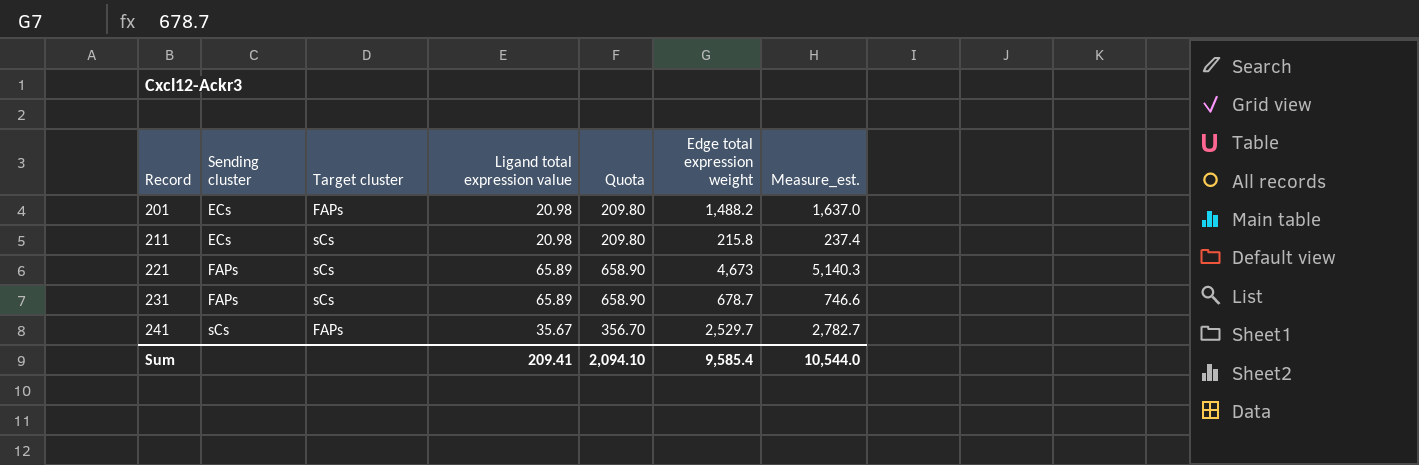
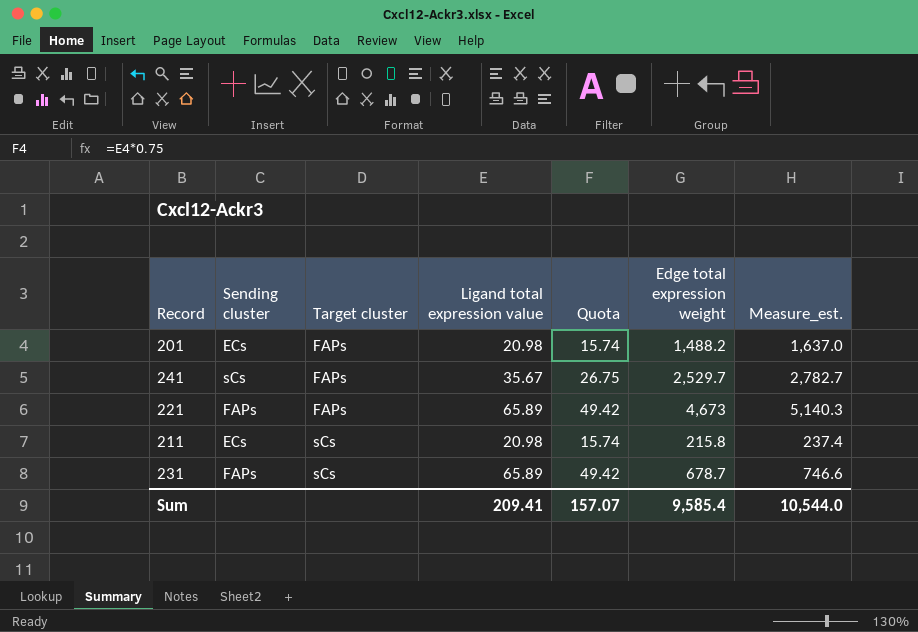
row order: Record ascending -> Target cluster ascending
column Quota | formula: [Ligand total expression value] * 10 -> [Ligand total expression value] * 0.75
221 | Target cluster: sCs -> FAPs
Sum | Quota: 2,094.10 -> 157.07

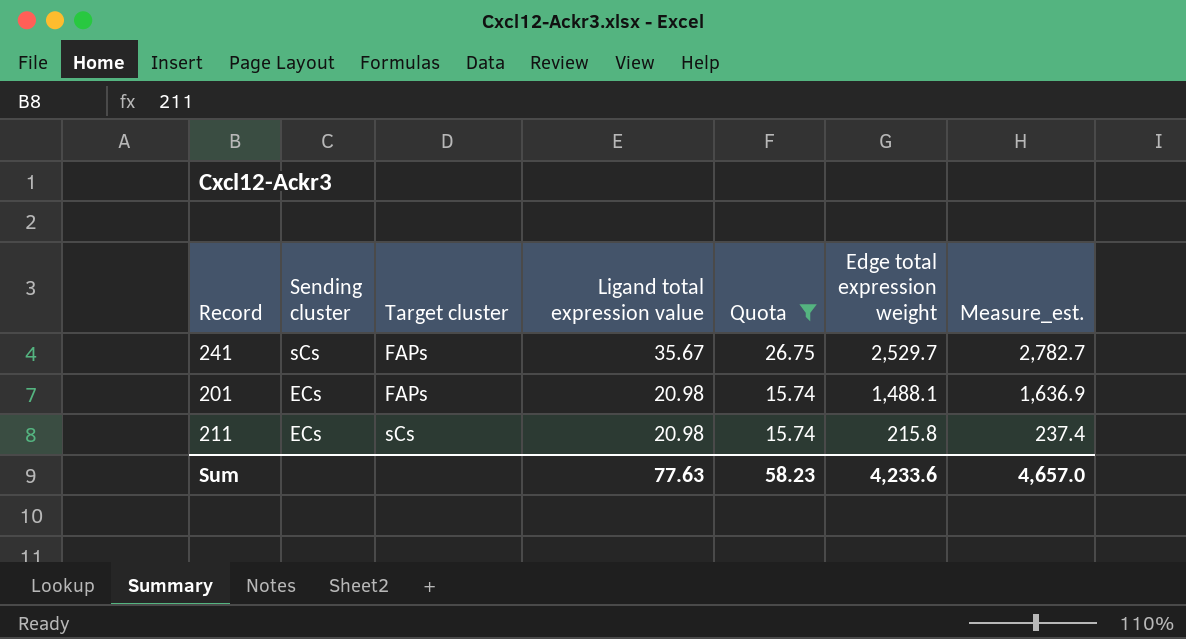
filter: none -> Quota != 49.42
row order: Target cluster ascending -> Sending cluster descending
201 | Edge total expression weight: 1,488.2 -> 1,488.1
201 | Measure_est.: 1,637.0 -> 1,636.9
Sum | Ligand total expression value: 209.41 -> 77.63
Sum | Quota: 157.07 -> 58.23
Sum | Edge total expression weight: 9,585.4 -> 4,233.6
Sum | Measure_est.: 10,544.0 -> 4,657.0

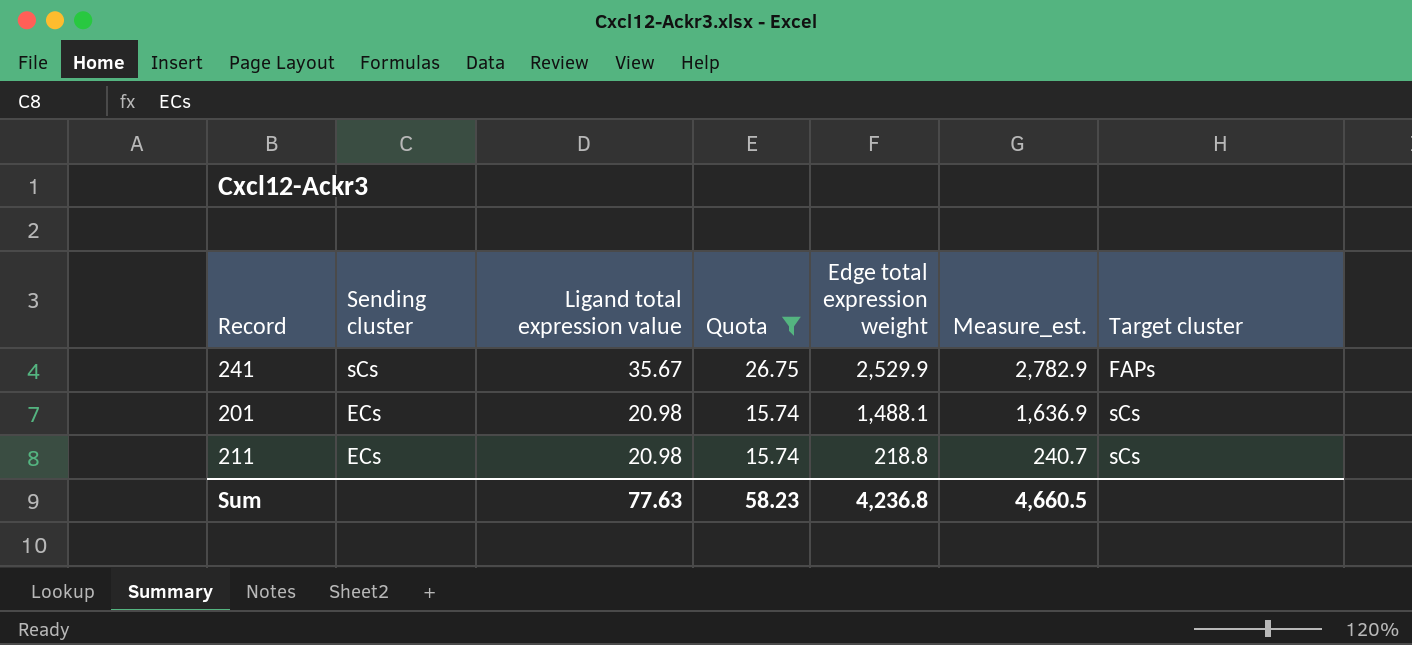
column Target cluster | position: 3 -> 7
241 | Edge total expression weight: 2,529.7 -> 2,529.9
241 | Measure_est.: 2,782.7 -> 2,782.9
201 | Target cluster: FAPs -> sCs
211 | Edge total expression weight: 215.8 -> 218.8
211 | Measure_est.: 237.4 -> 240.7
Sum | Edge total expression weight: 4,233.6 -> 4,236.8
Sum | Measure_est.: 4,657.0 -> 4,660.5

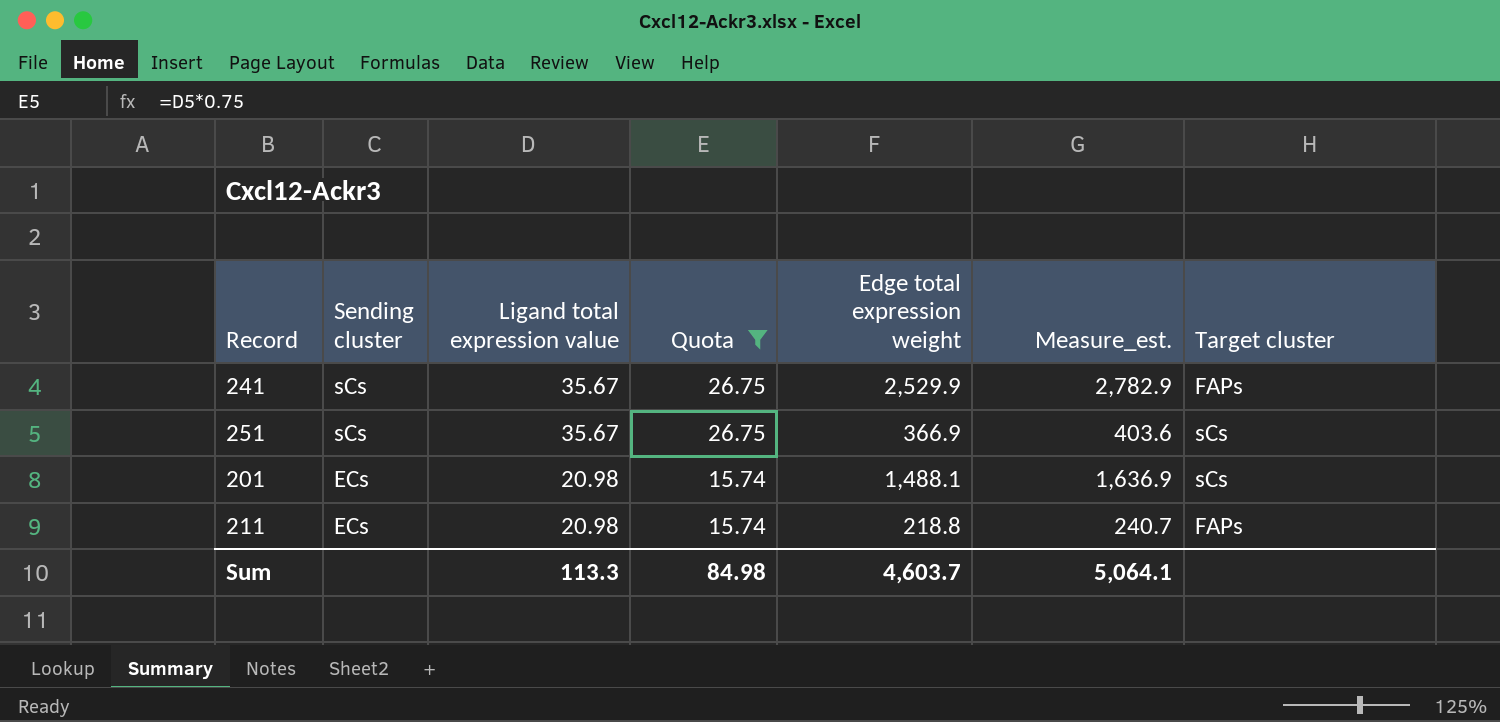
row 251: none -> sCs | 35.67 | 26.75 | 366.9 | 403.6 | sCs
211 | Target cluster: sCs -> FAPs
Sum | Ligand total expression value: 77.63 -> 113.3
Sum | Quota: 58.23 -> 84.98
Sum | Edge total expression weight: 4,236.8 -> 4,603.7
Sum | Measure_est.: 4,660.5 -> 5,064.1

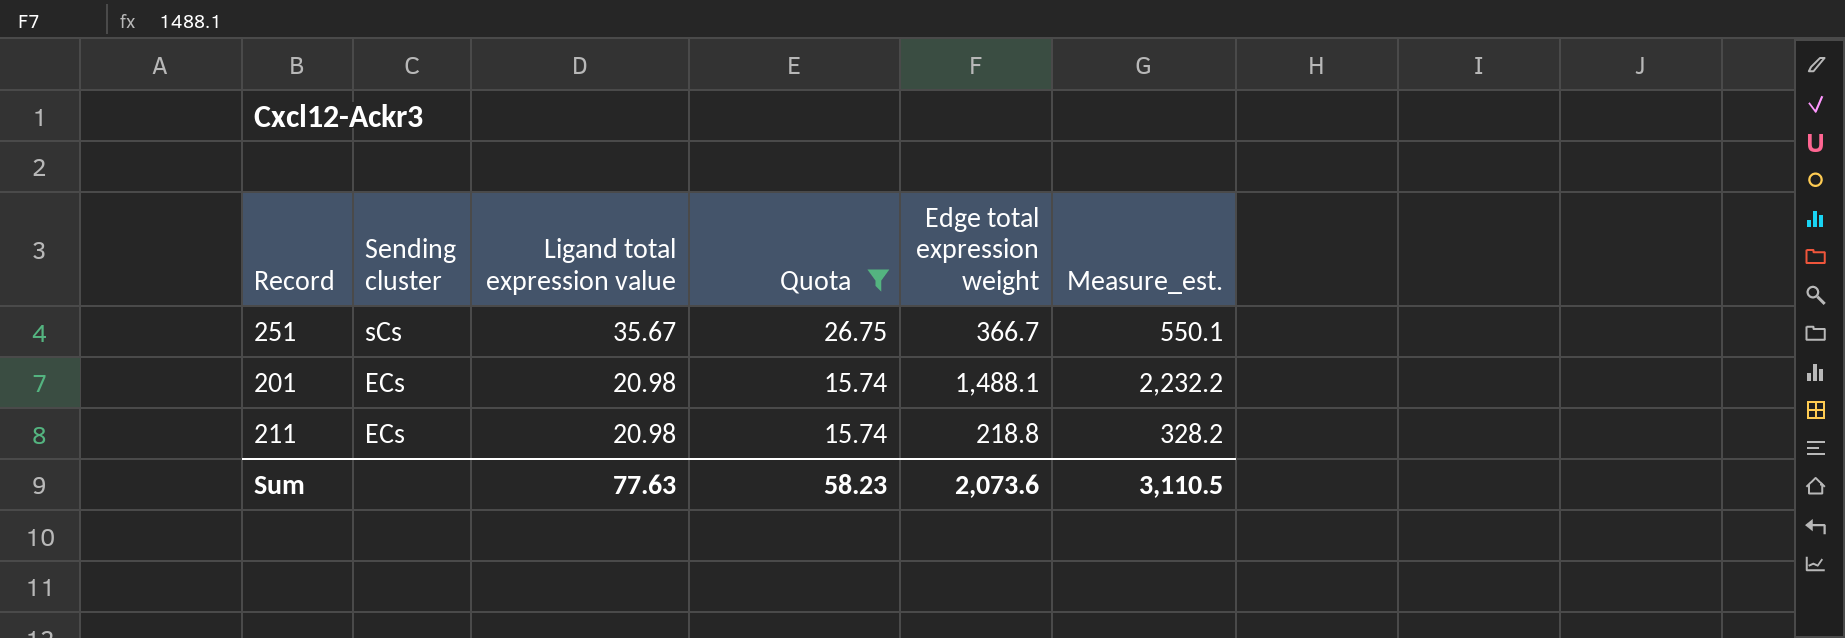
column Target cluster | position: 7 -> none
column Measure_est. | formula: [Edge total expression weight] * 1.1 -> [Edge total expression weight] * 1.5
row 241: sCs | 35.67 | 26.75 | 2,529.9 | 2,782.9 | FAPs -> none
251 | Edge total expression weight: 366.9 -> 366.7
Sum | Ligand total expression value: 113.3 -> 77.63
Sum | Quota: 84.98 -> 58.23
Sum | Edge total expression weight: 4,603.7 -> 2,073.6
Sum | Measure_est.: 5,064.1 -> 3,110.5

